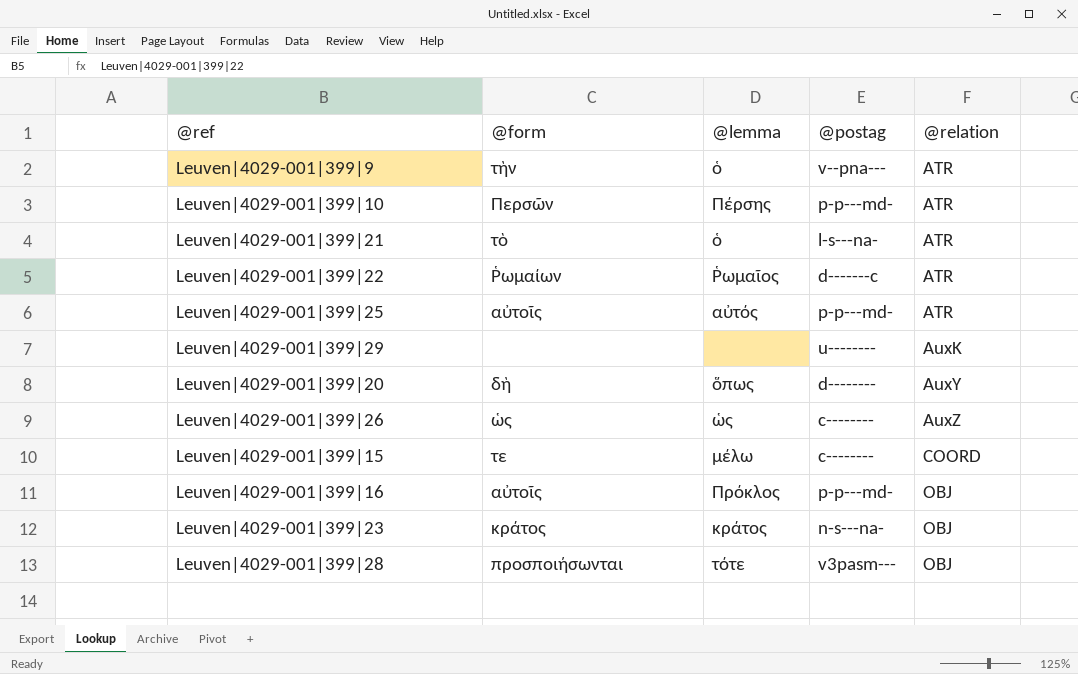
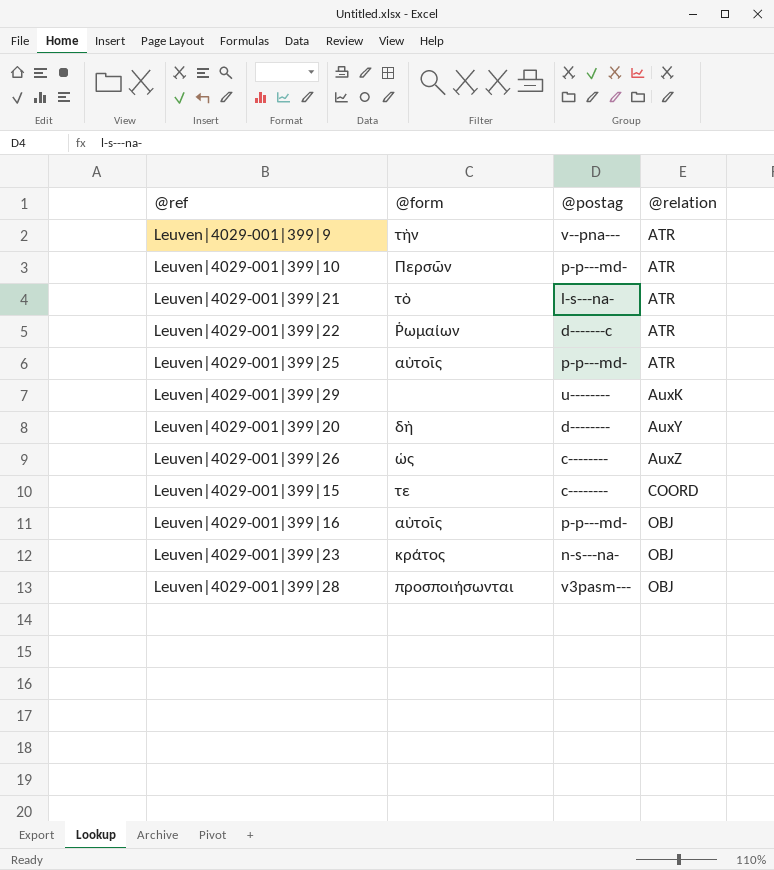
column @lemma | position: 3 -> none

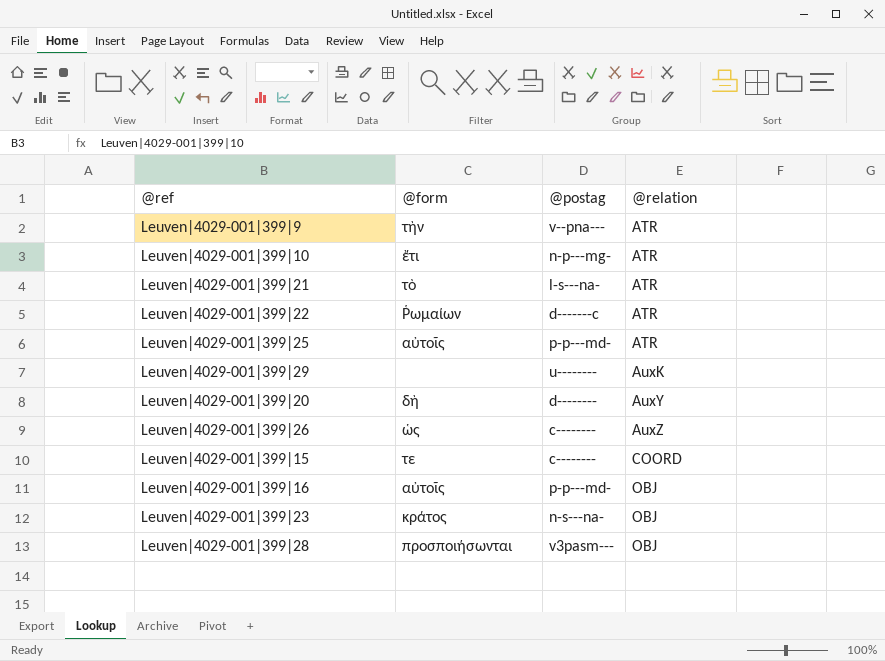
Leuven|4029-001|399|10 | @form: Περσῶν -> ἔτι
Leuven|4029-001|399|10 | @postag: p-p---md- -> n-p---mg-

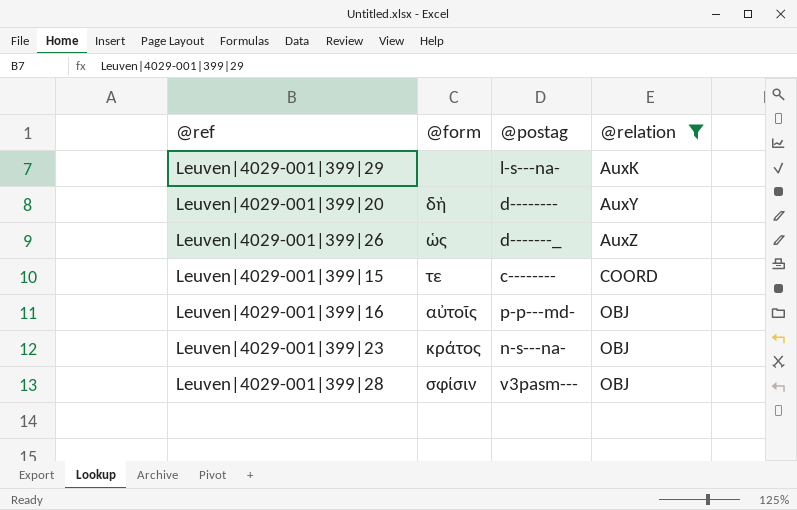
filter: none -> @relation != ATR
Leuven|4029-001|399|29 | @postag: u-------- -> l-s---na-
Leuven|4029-001|399|26 | @postag: c-------- -> d-------_
Leuven|4029-001|399|28 | @form: προσποιήσωνται -> σφίσιν

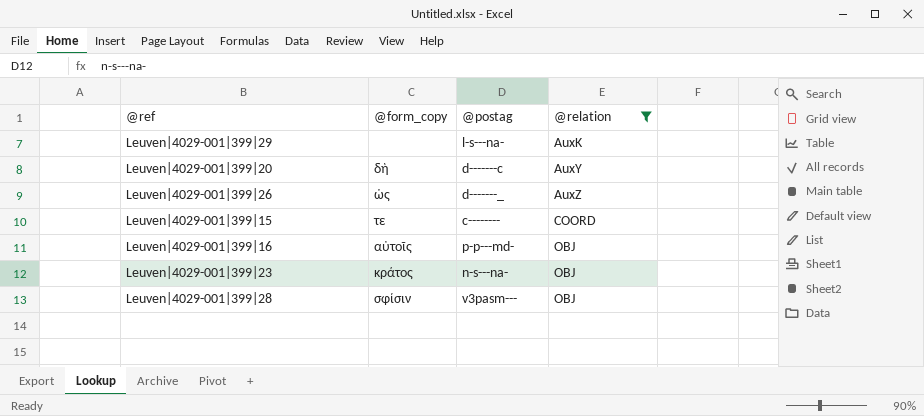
column name: @form -> @form_copy
Leuven|4029-001|399|20 | @postag: d-------- -> d-------c

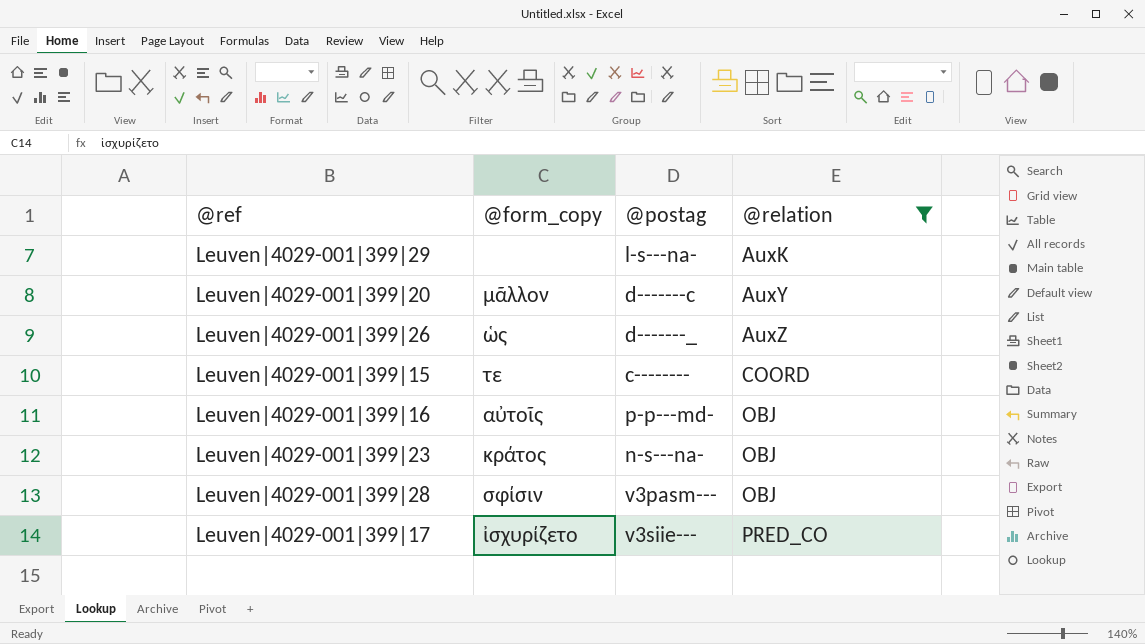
Leuven|4029-001|399|20 | @form_copy: δὴ -> μᾶλλον
row Leuven|4029-001|399|17: none -> ἰσχυρίζετο | v3siie--- | PRED_CO

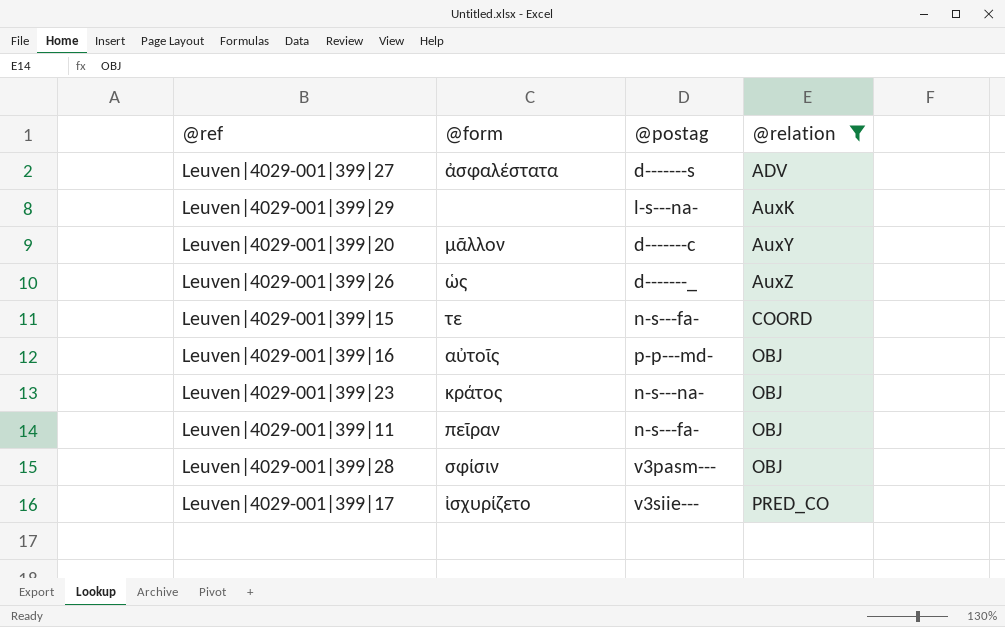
column name: @form_copy -> @form
row Leuven|4029-001|399|27: none -> ἀσφαλέστατα | d-------s | ADV
Leuven|4029-001|399|15 | @postag: c-------- -> n-s---fa-
row Leuven|4029-001|399|11: none -> πεῖραν | n-s---fa- | OBJ

